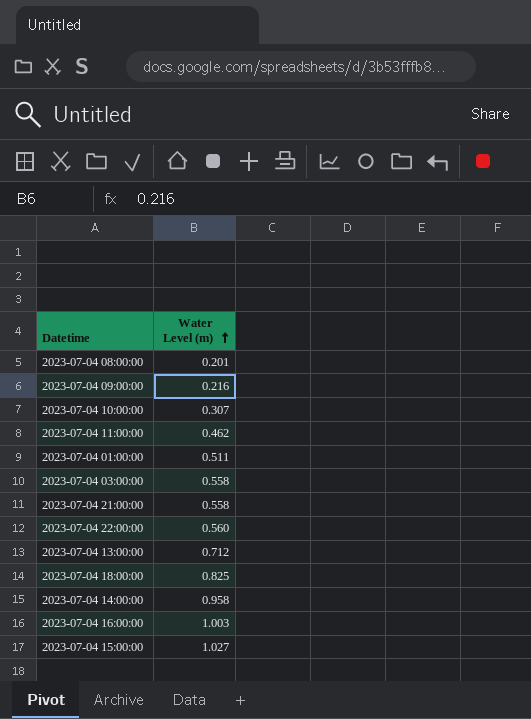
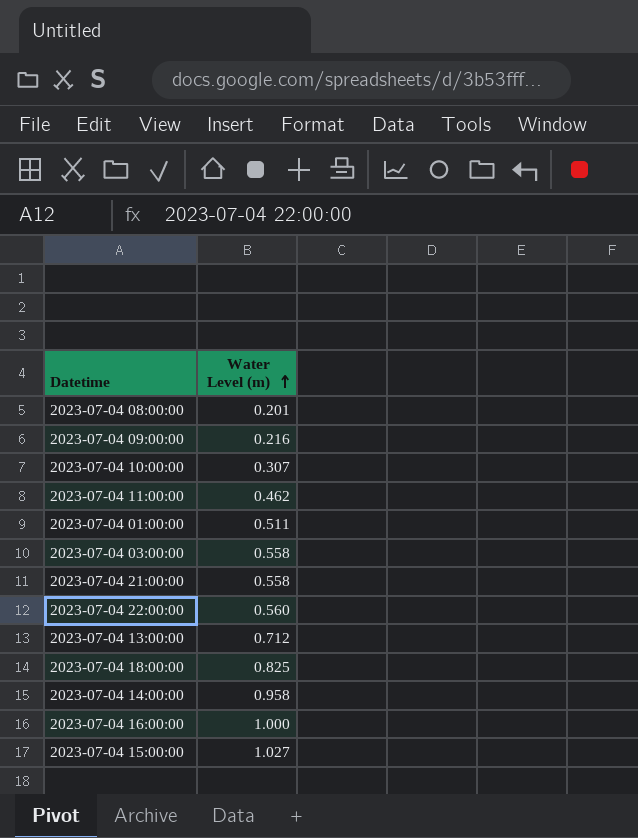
2023-07-04 16:00:00 | Water Level (m): 1.003 -> 1.000

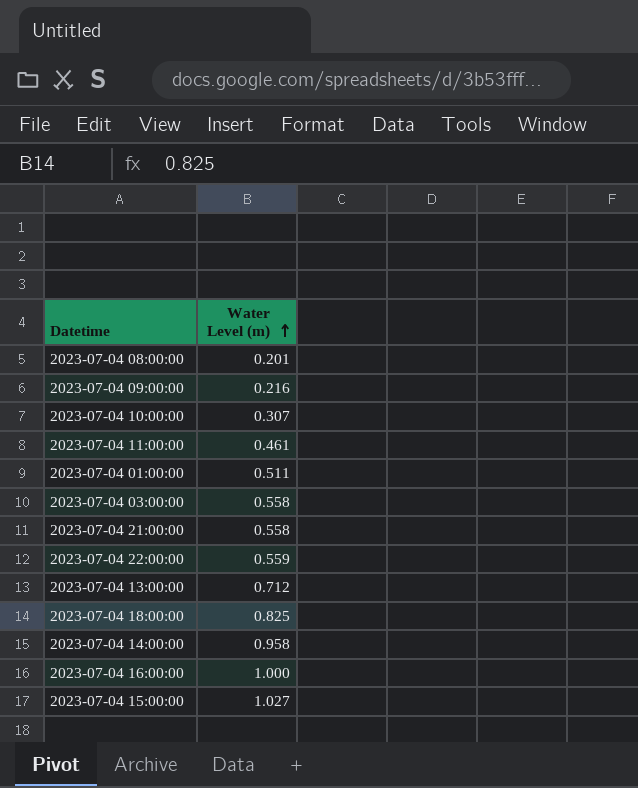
2023-07-04 11:00:00 | Water Level (m): 0.462 -> 0.461
2023-07-04 22:00:00 | Water Level (m): 0.560 -> 0.559

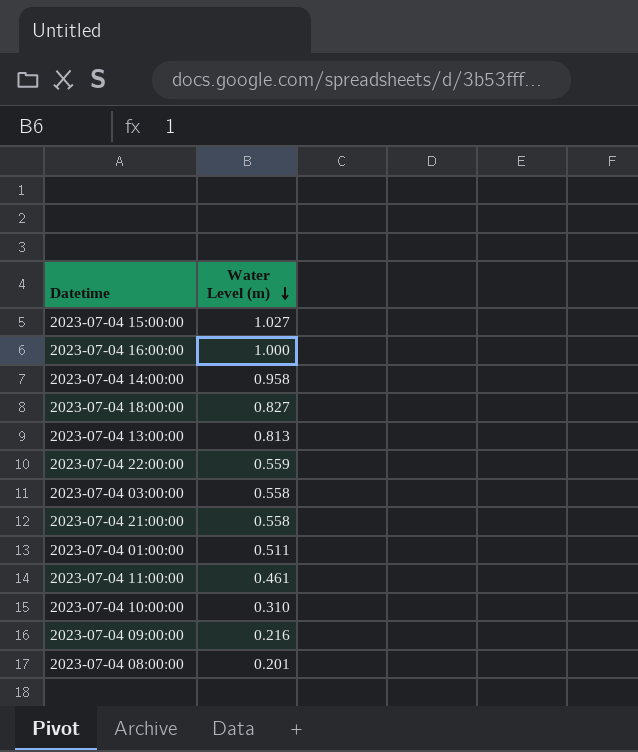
row order: Water Level (m) ascending -> Water Level (m) descending
2023-07-04 18:00:00 | Water Level (m): 0.825 -> 0.827
2023-07-04 13:00:00 | Water Level (m): 0.712 -> 0.813
2023-07-04 10:00:00 | Water Level (m): 0.307 -> 0.310

